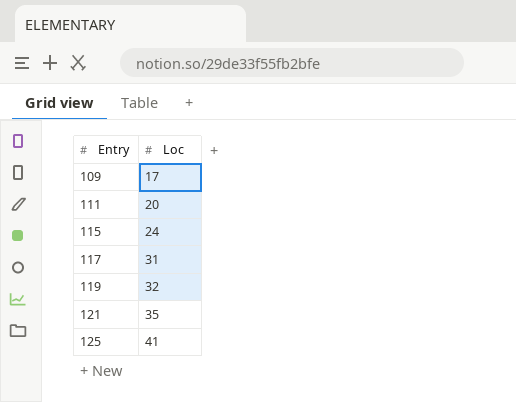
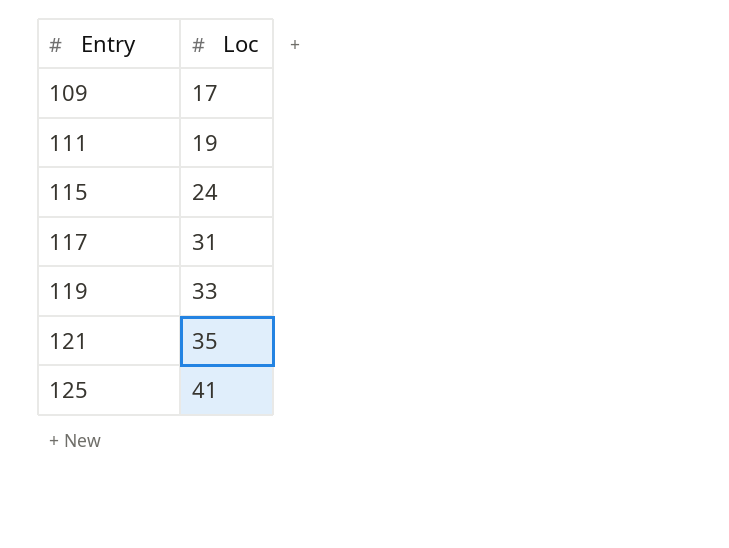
111 | Loc: 20 -> 19
119 | Loc: 32 -> 33

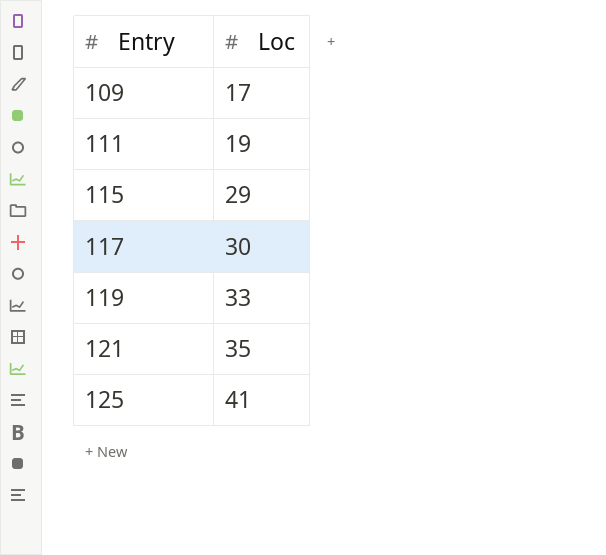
115 | Loc: 24 -> 29
117 | Loc: 31 -> 30

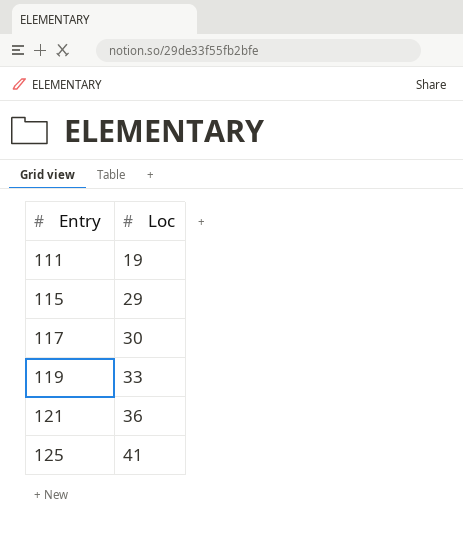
row 109: 17 -> none
121 | Loc: 35 -> 36

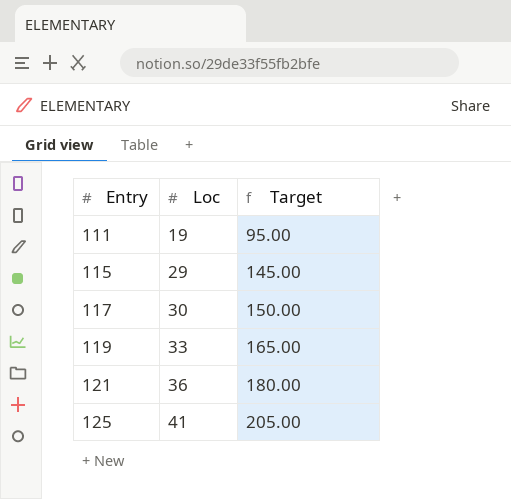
column Target | formula: none -> [Loc] * 5

